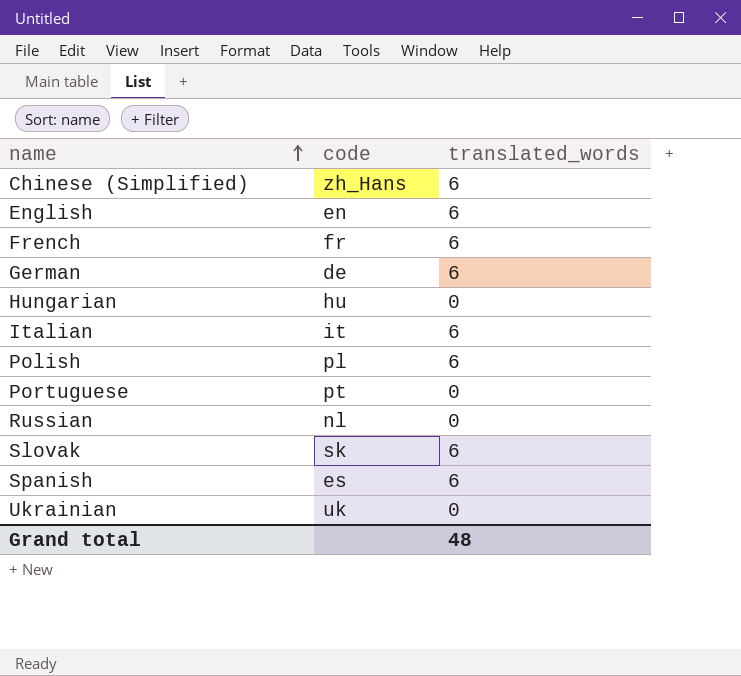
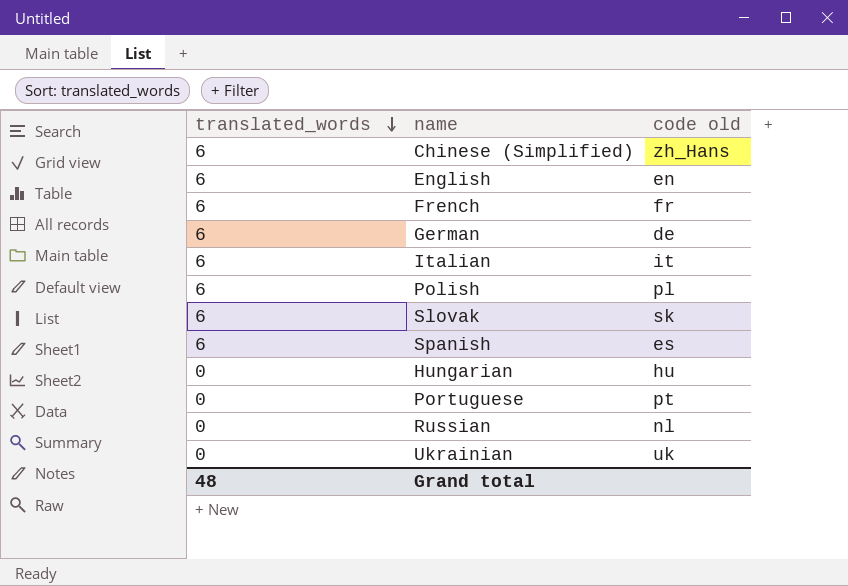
row order: name ascending -> translated_words descending
column translated_words | position: 3 -> 1
column name: code -> code old

